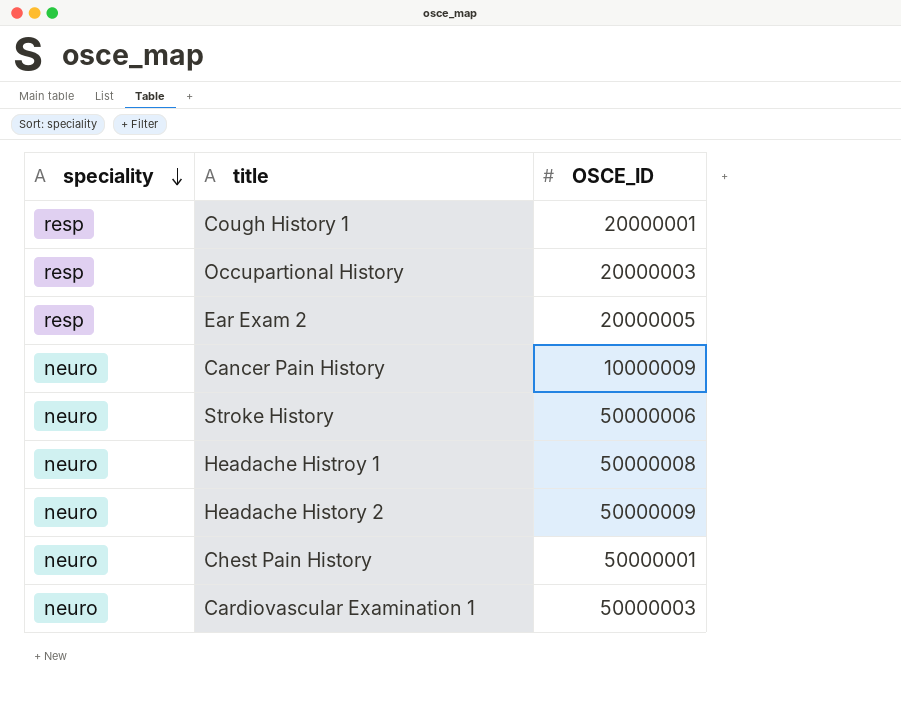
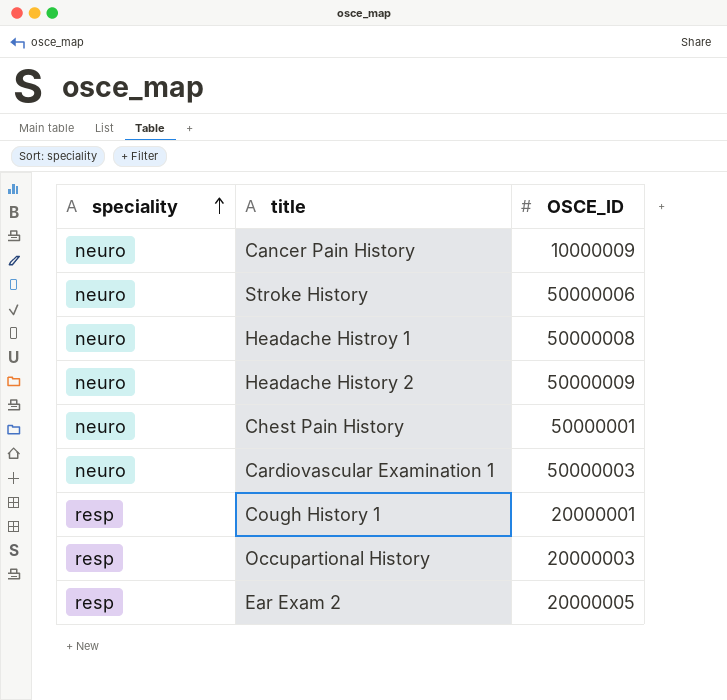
row order: speciality descending -> speciality ascending

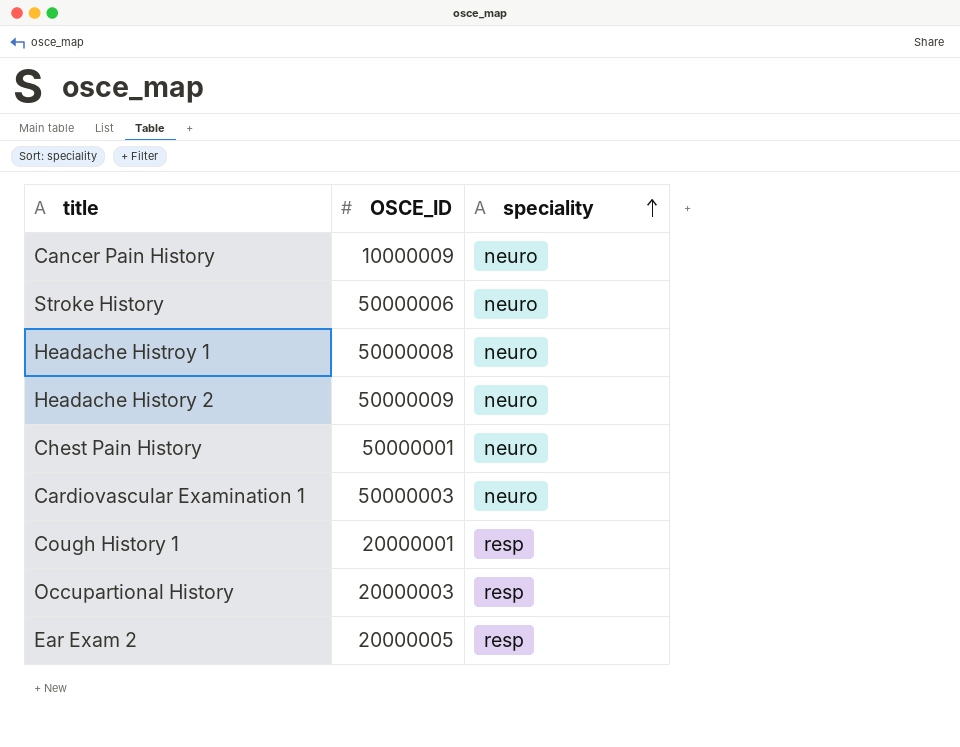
column speciality | position: 1 -> 3

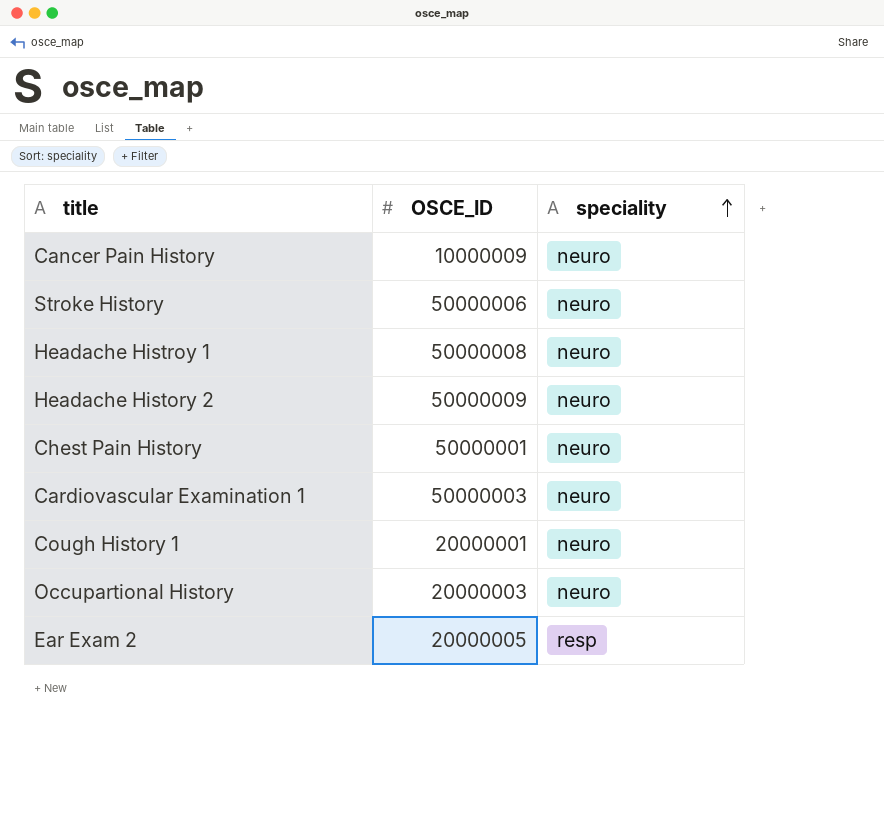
Cough History 1 | speciality: resp -> neuro
Occupartional History | speciality: resp -> neuro

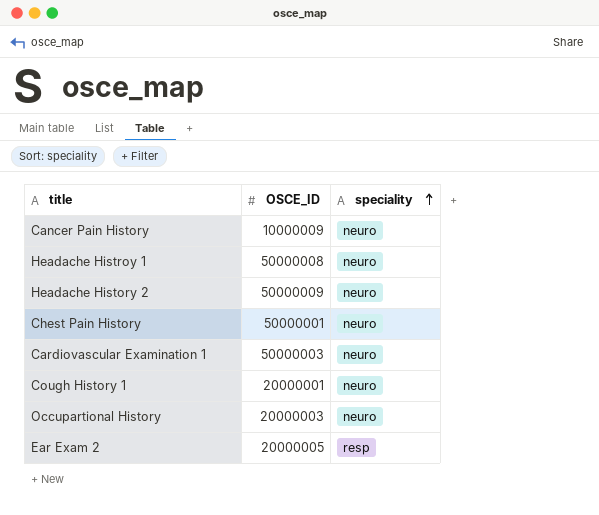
row Stroke History: 50000006 | neuro -> none

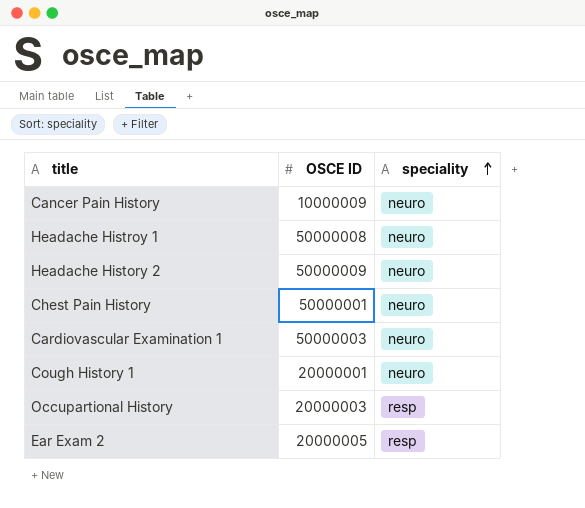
column name: OSCE_ID -> OSCE ID
Occupartional History | speciality: neuro -> resp

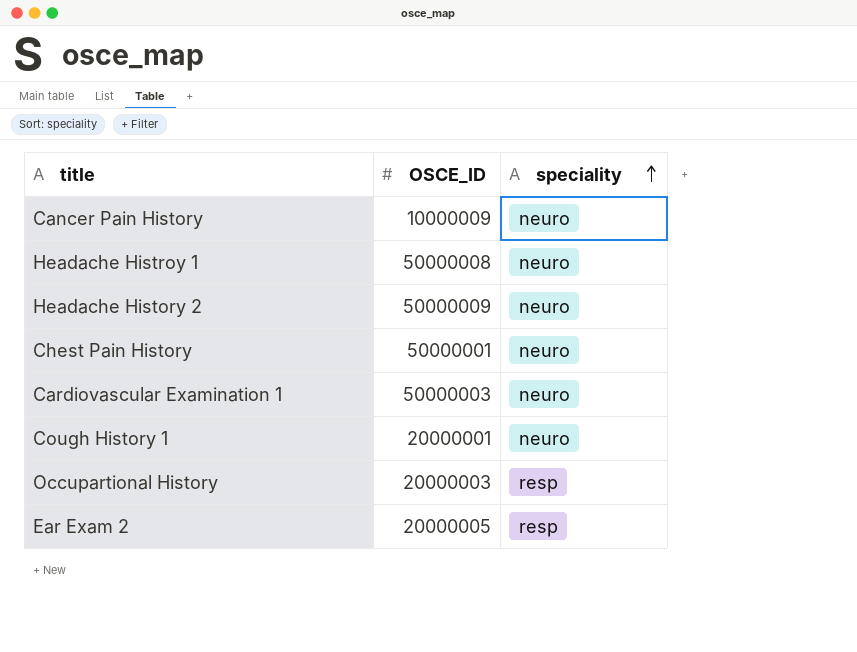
column name: OSCE ID -> OSCE_ID

